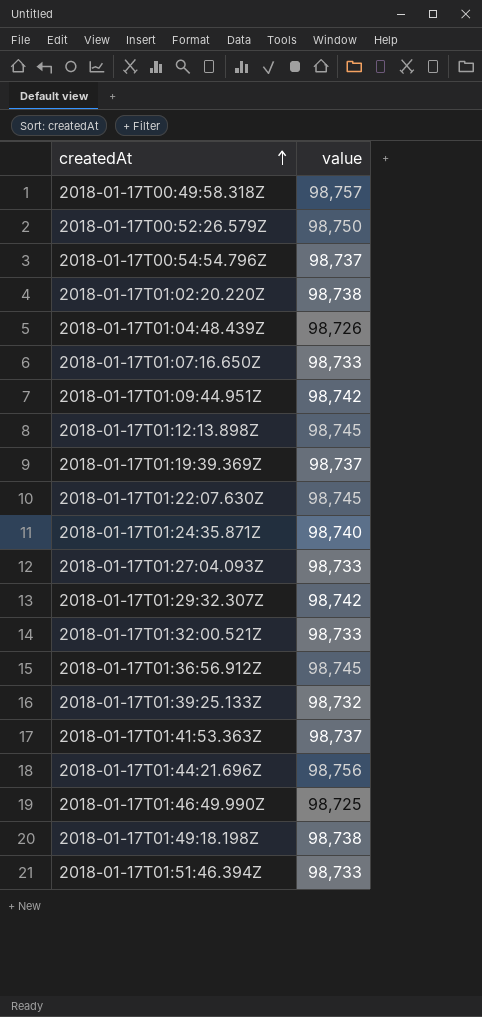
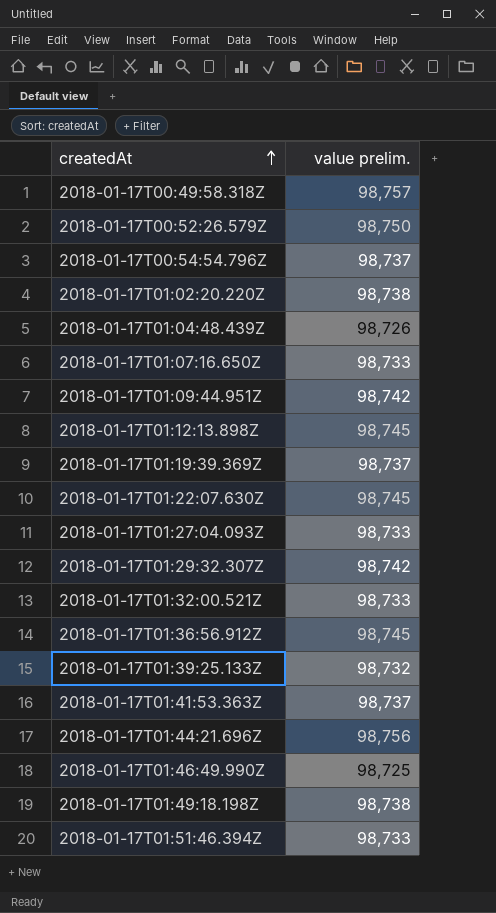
column name: value -> value prelim.
row 2018-01-17T01:24:35.871Z: 98,740 -> none

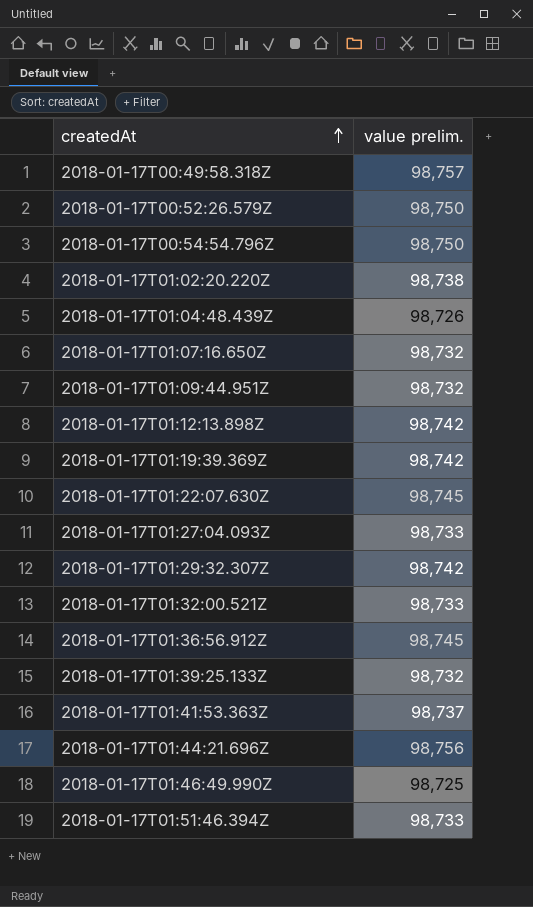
row 2018-01-17T01:49:18.198Z: 98,738 -> none
2018-01-17T00:54:54.796Z | value prelim.: 98,737 -> 98,750
2018-01-17T01:07:16.650Z | value prelim.: 98,733 -> 98,732
2018-01-17T01:09:44.951Z | value prelim.: 98,742 -> 98,732
2018-01-17T01:12:13.898Z | value prelim.: 98,745 -> 98,742
2018-01-17T01:19:39.369Z | value prelim.: 98,737 -> 98,742

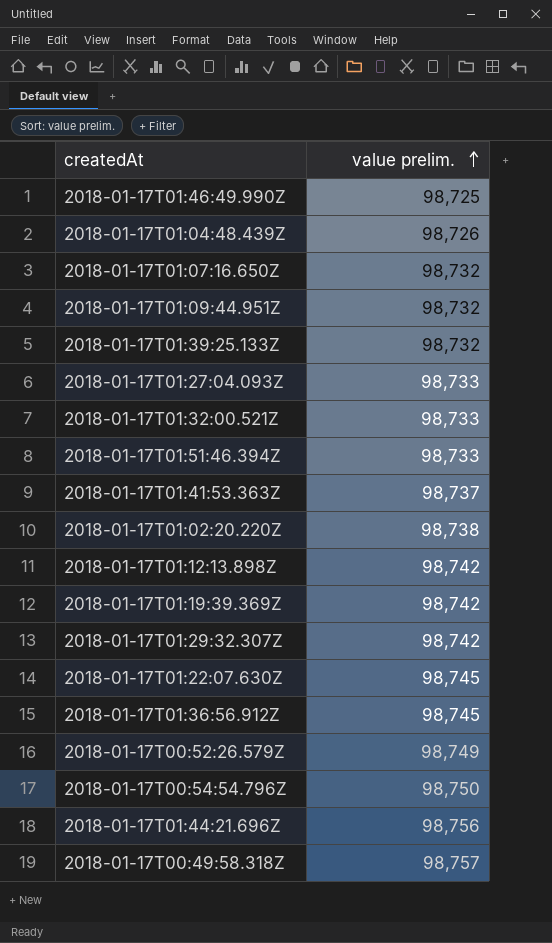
row order: createdAt ascending -> value prelim. ascending
2018-01-17T00:52:26.579Z | value prelim.: 98,750 -> 98,749

